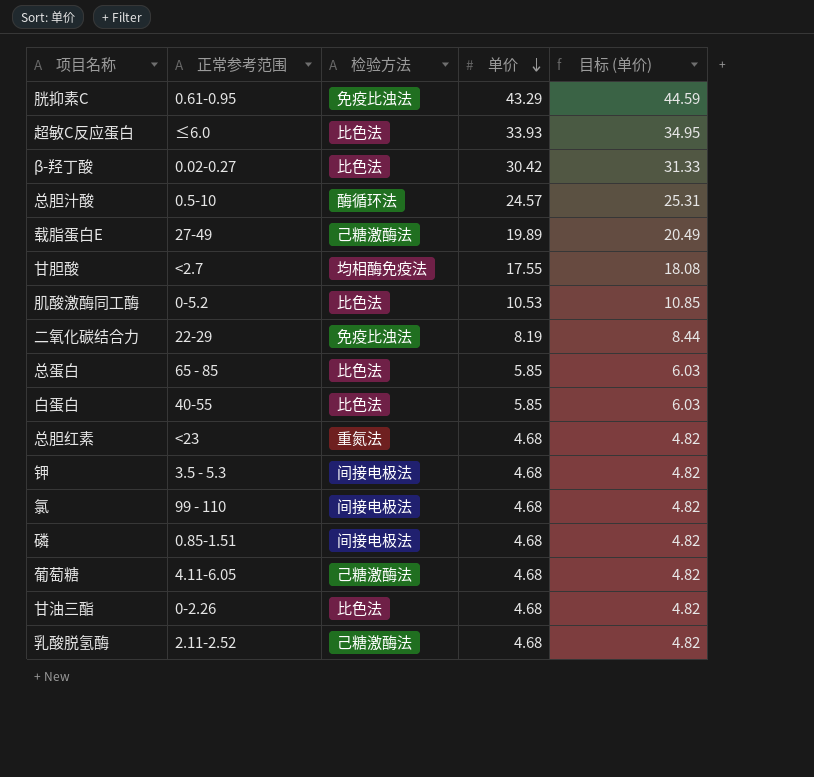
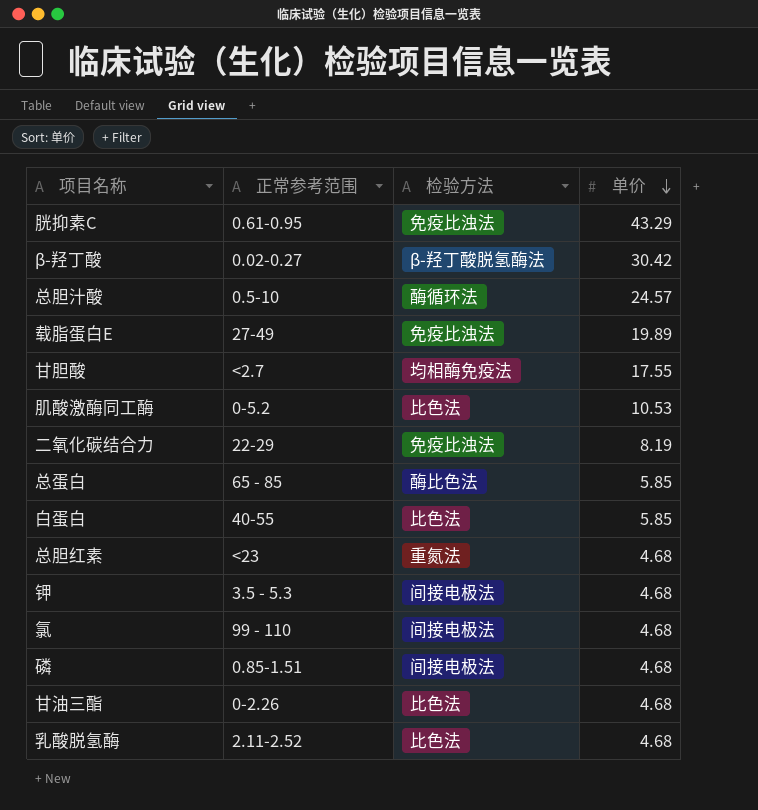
column 目标 (单价) | formula: [单价] * 1.03 -> none
row 超敏C反应蛋白: ≤6.0 | 比色法 | 33.93 | 34.95 -> none
row 葡萄糖: 4.11-6.05 | 己糖激酶法 | 4.68 | 4.82 -> none
β-羟丁酸 | 检验方法: 比色法 -> β-羟丁酸脱氢酶法
载脂蛋白E | 检验方法: 己糖激酶法 -> 免疫比浊法
总蛋白 | 检验方法: 比色法 -> 酶比色法
乳酸脱氢酶 | 检验方法: 己糖激酶法 -> 比色法

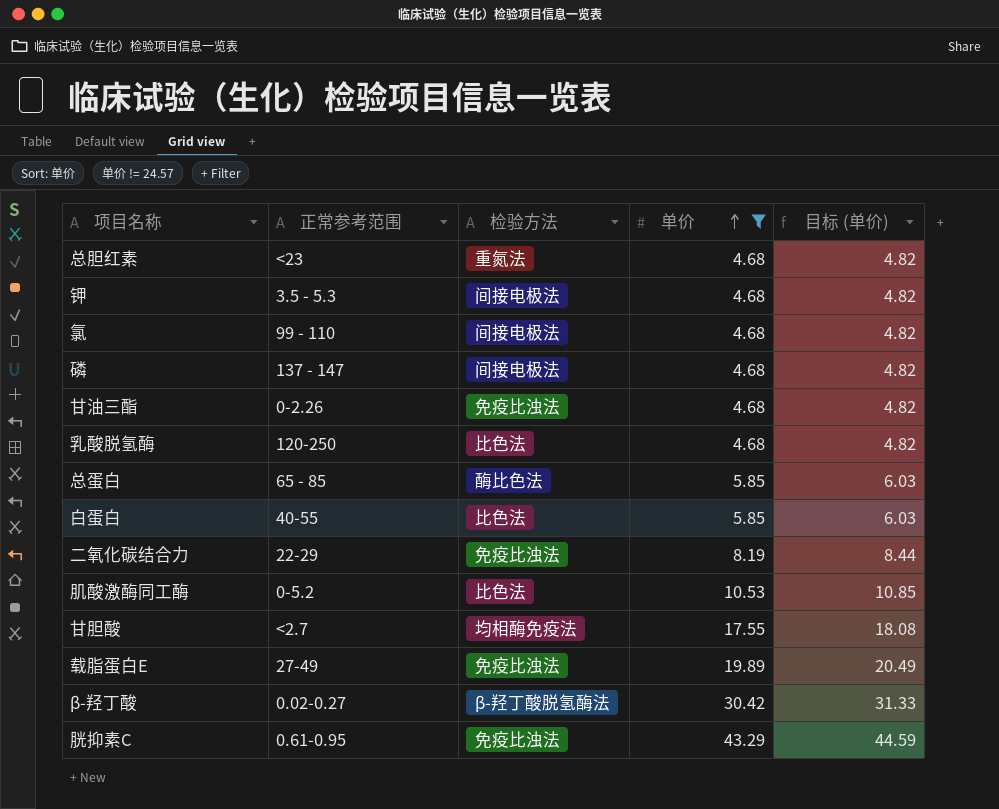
filter: none -> 单价 != 24.57
row order: 单价 descending -> 单价 ascending
column 目标 (单价) | formula: none -> [单价] * 1.03
磷 | 正常参考范围: 0.85-1.51 -> 137 - 147
甘油三酯 | 检验方法: 比色法 -> 免疫比浊法
乳酸脱氢酶 | 正常参考范围: 2.11-2.52 -> 120-250

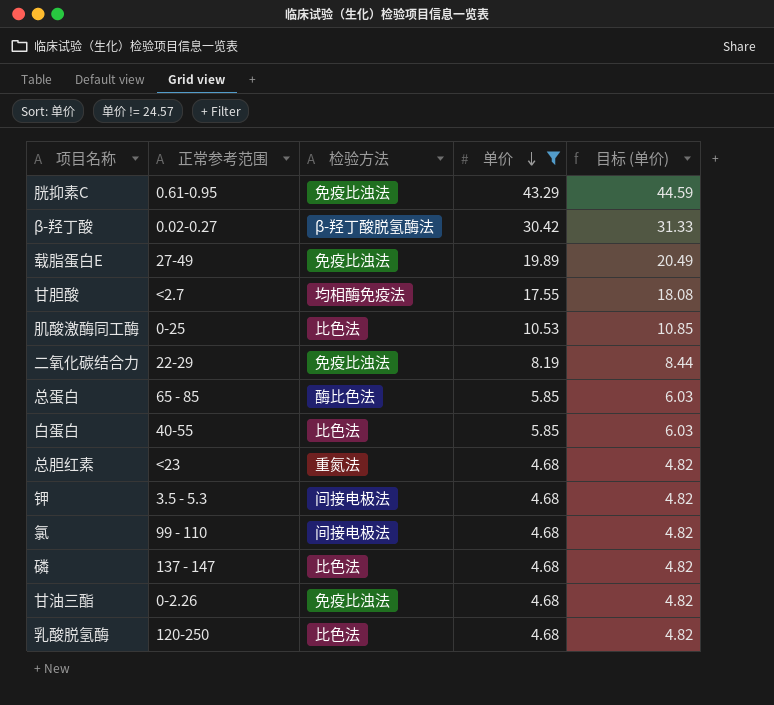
row order: 单价 ascending -> 单价 descending
肌酸激酶同工酶 | 正常参考范围: 0-5.2 -> 0-25
磷 | 检验方法: 间接电极法 -> 比色法

